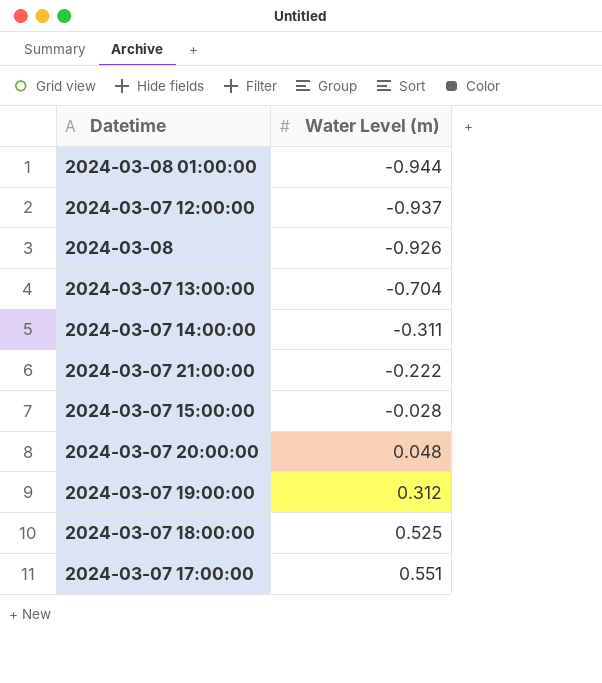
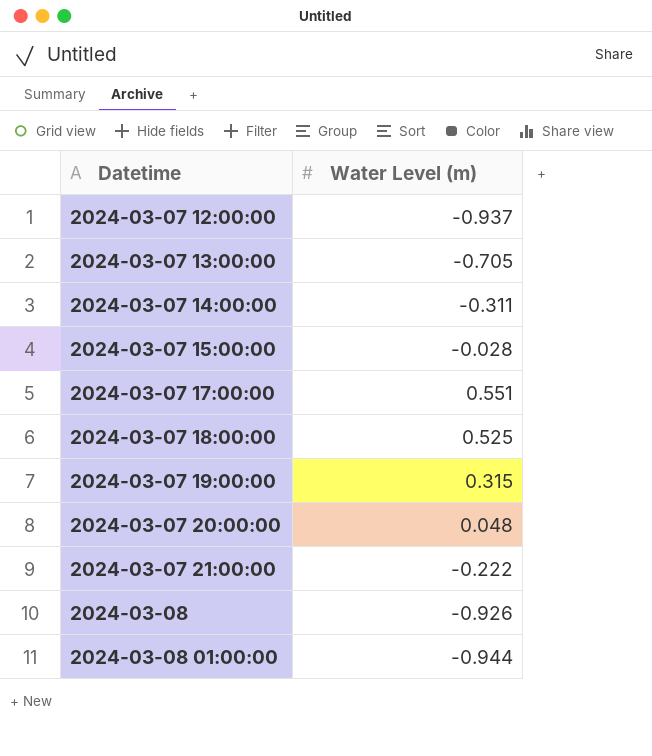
row order: Water Level (m) ascending -> Datetime ascending
2024-03-07 13:00:00 | Water Level (m): -0.704 -> -0.705
2024-03-07 19:00:00 | Water Level (m): 0.312 -> 0.315

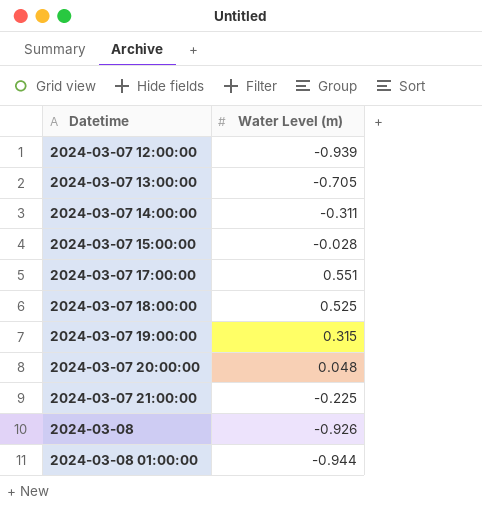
2024-03-07 12:00:00 | Water Level (m): -0.937 -> -0.939
2024-03-07 21:00:00 | Water Level (m): -0.222 -> -0.225

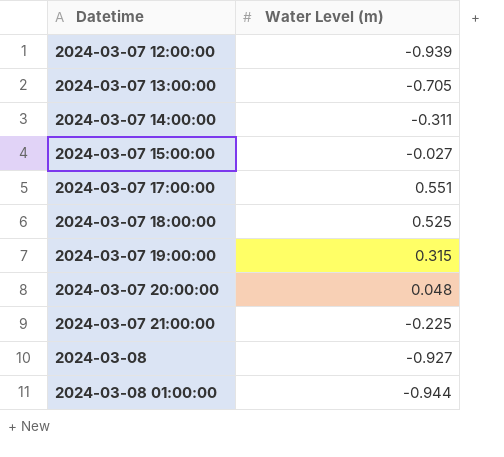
2024-03-07 15:00:00 | Water Level (m): -0.028 -> -0.027
2024-03-08 | Water Level (m): -0.926 -> -0.927

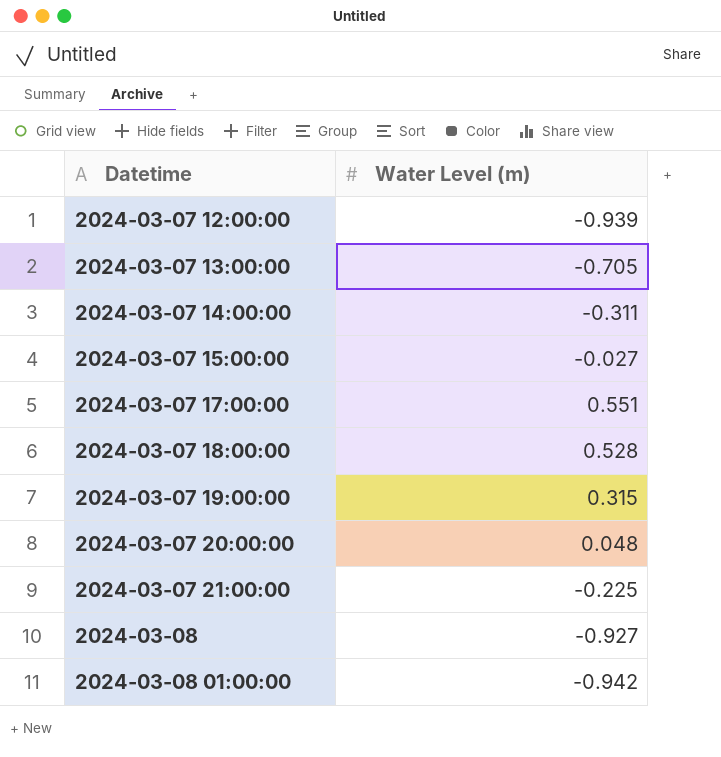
2024-03-07 18:00:00 | Water Level (m): 0.525 -> 0.528
2024-03-08 01:00:00 | Water Level (m): -0.944 -> -0.942

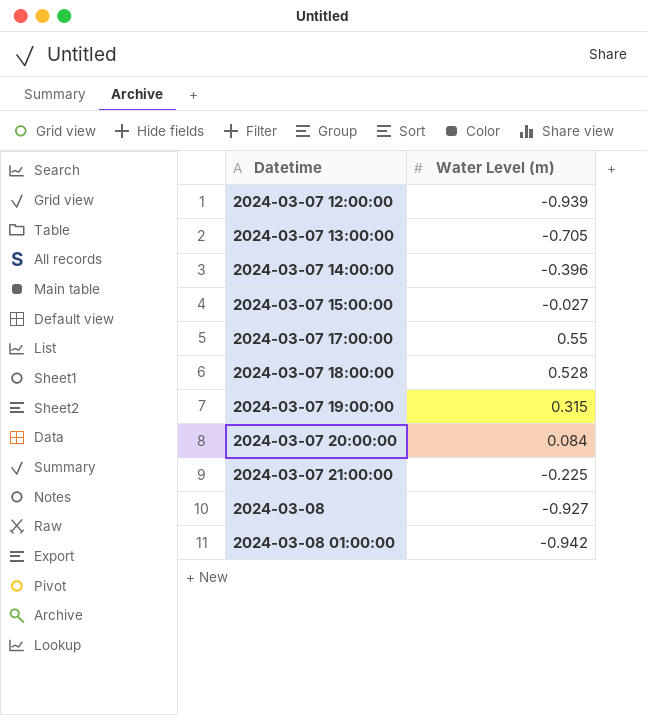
2024-03-07 14:00:00 | Water Level (m): -0.311 -> -0.396
2024-03-07 17:00:00 | Water Level (m): 0.551 -> 0.55
2024-03-07 20:00:00 | Water Level (m): 0.048 -> 0.084

